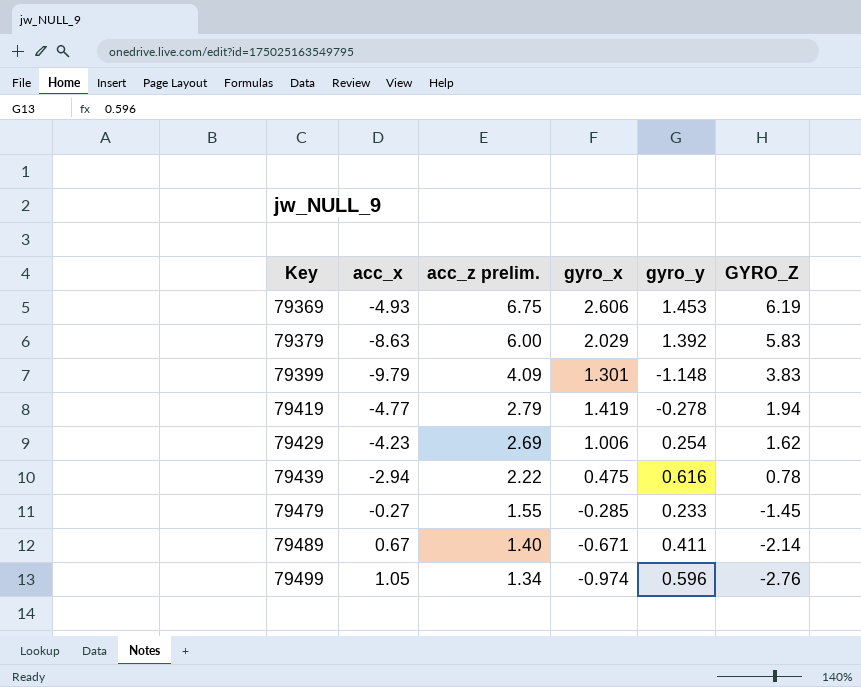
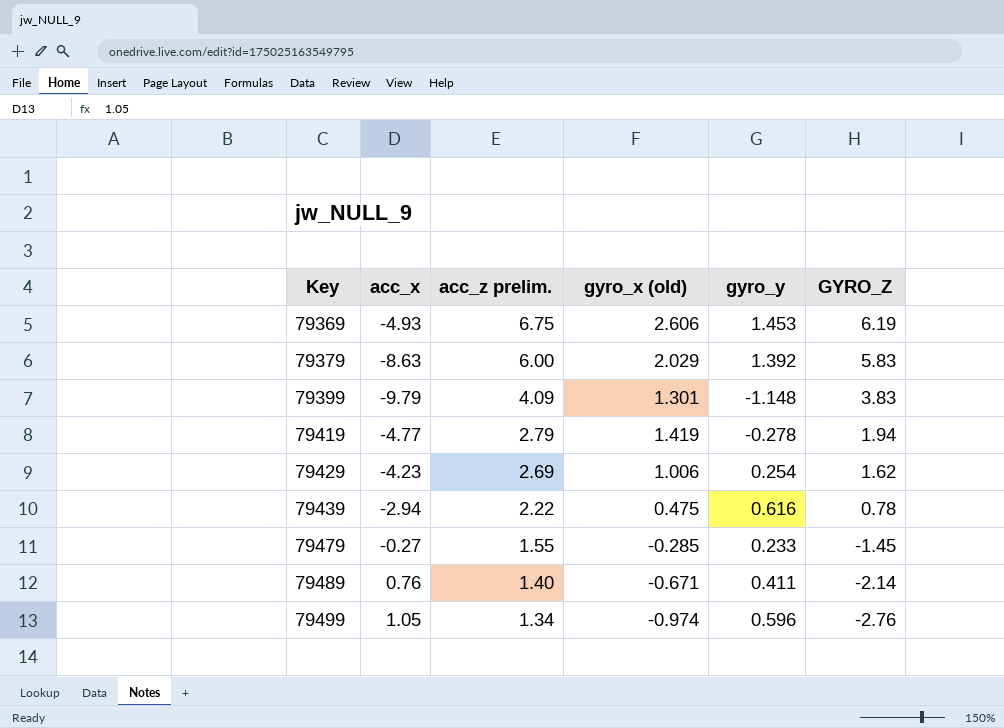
column name: gyro_x -> gyro_x (old)
79489 | acc_x: 0.67 -> 0.76

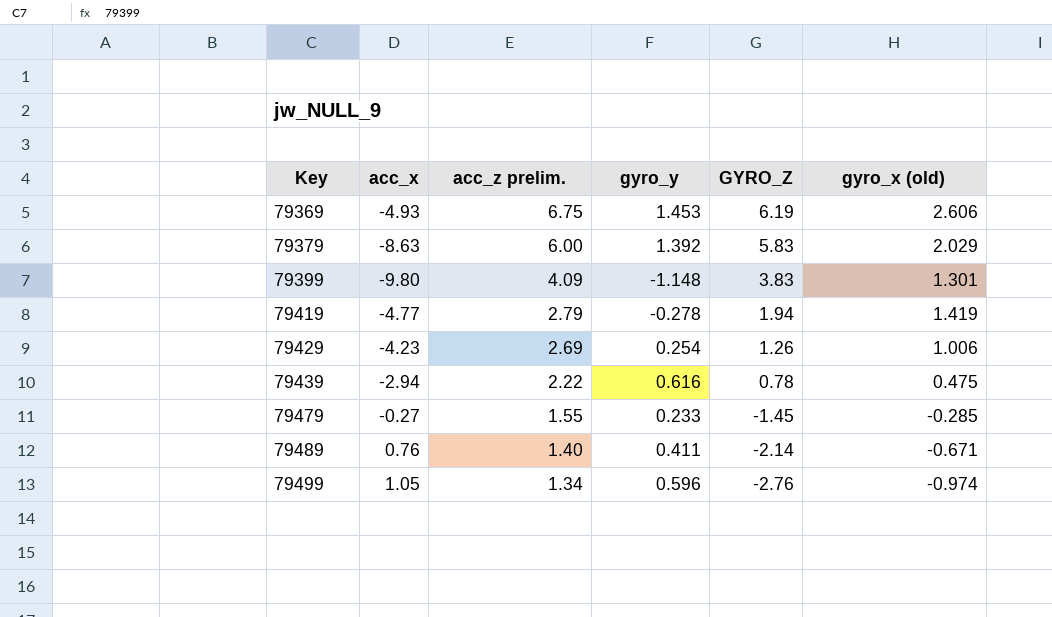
column gyro_x (old) | position: 4 -> 6
79399 | acc_x: -9.79 -> -9.80
79429 | GYRO_Z: 1.62 -> 1.26

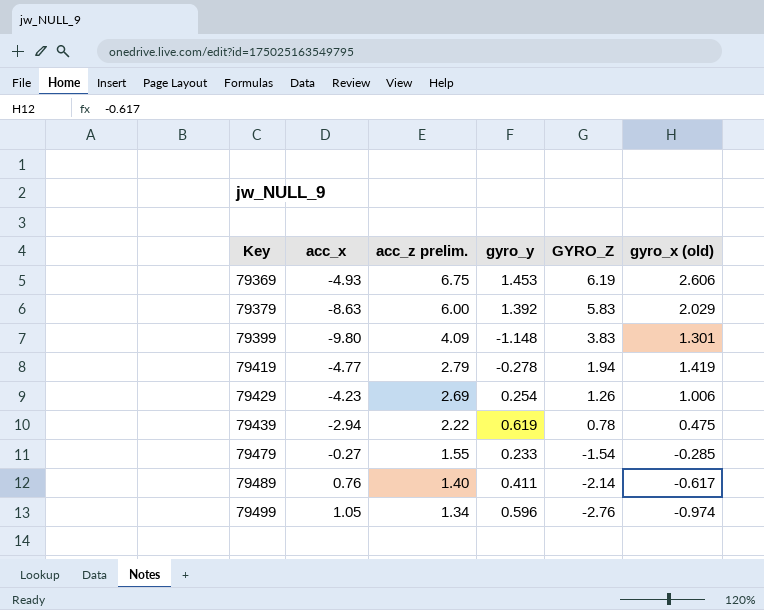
79439 | gyro_y: 0.616 -> 0.619
79479 | GYRO_Z: -1.45 -> -1.54
79489 | gyro_x (old): -0.671 -> -0.617

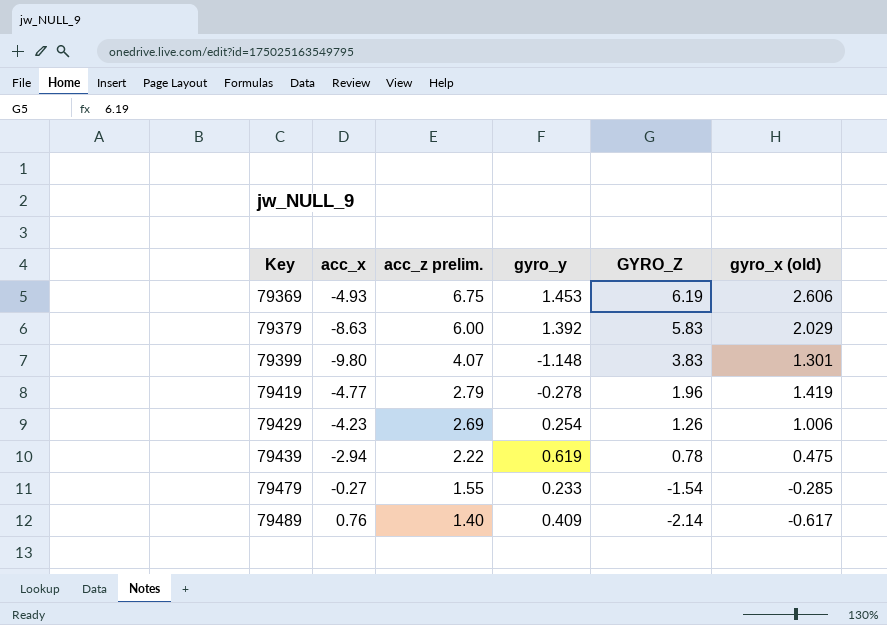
row 79499: 1.05 | 1.34 | 0.596 | -2.76 | -0.974 -> none
79399 | acc_z prelim.: 4.09 -> 4.07
79419 | GYRO_Z: 1.94 -> 1.96
79489 | gyro_y: 0.411 -> 0.409

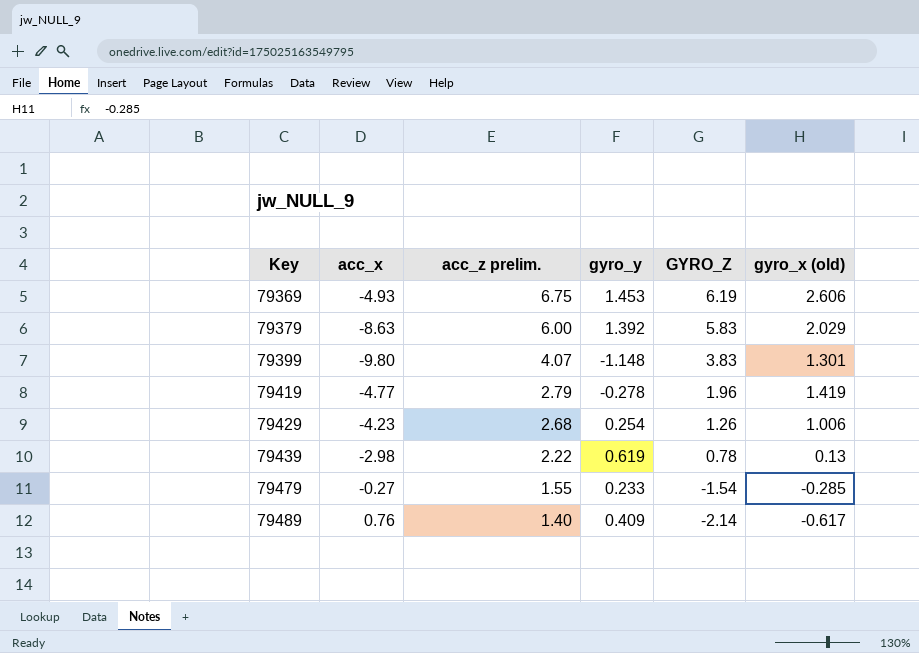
79429 | acc_z prelim.: 2.69 -> 2.68
79439 | acc_x: -2.94 -> -2.98
79439 | gyro_x (old): 0.475 -> 0.13

